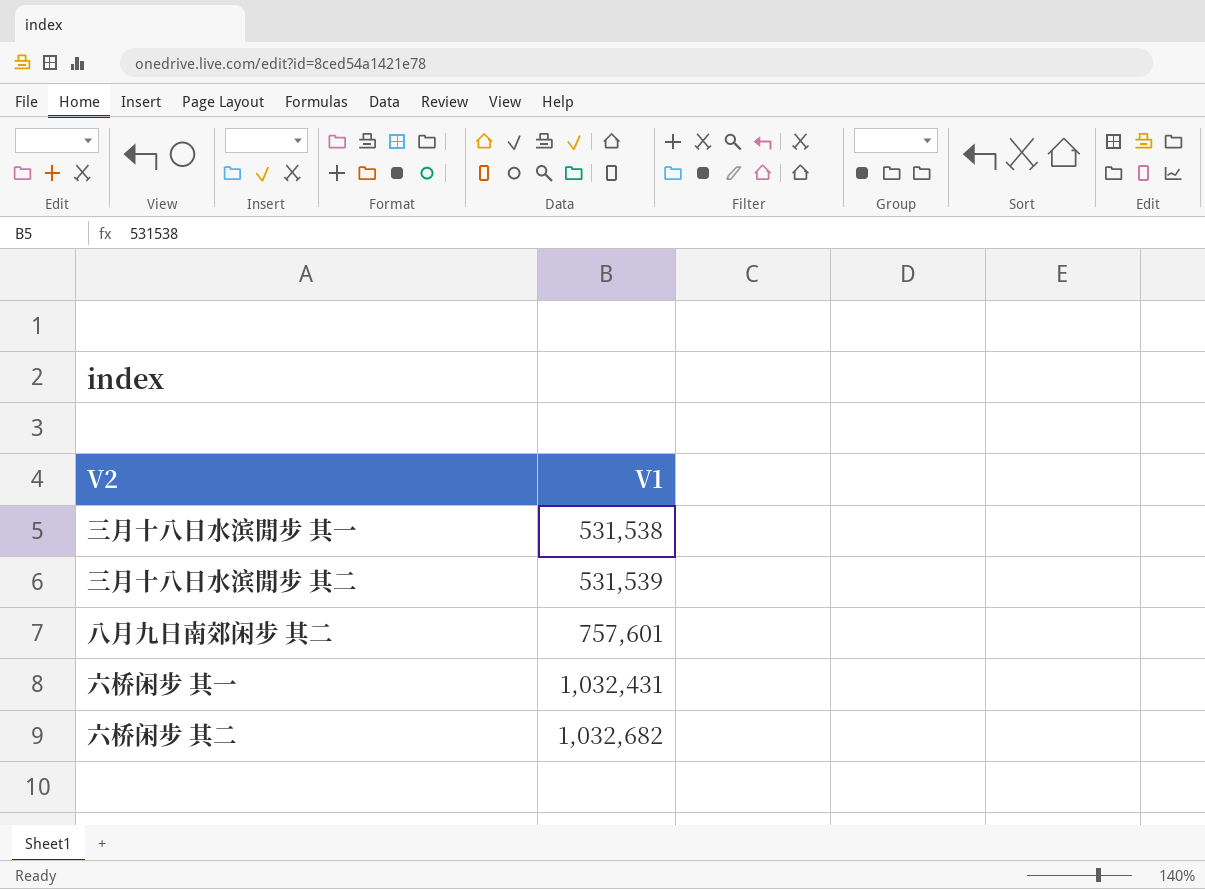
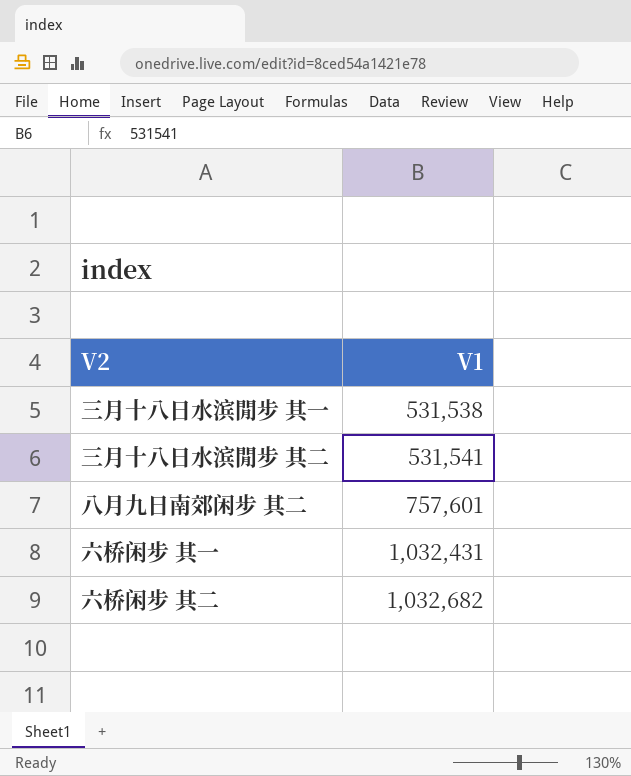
三月十八日水滨閒步 其二 | V1: 531,539 -> 531,541

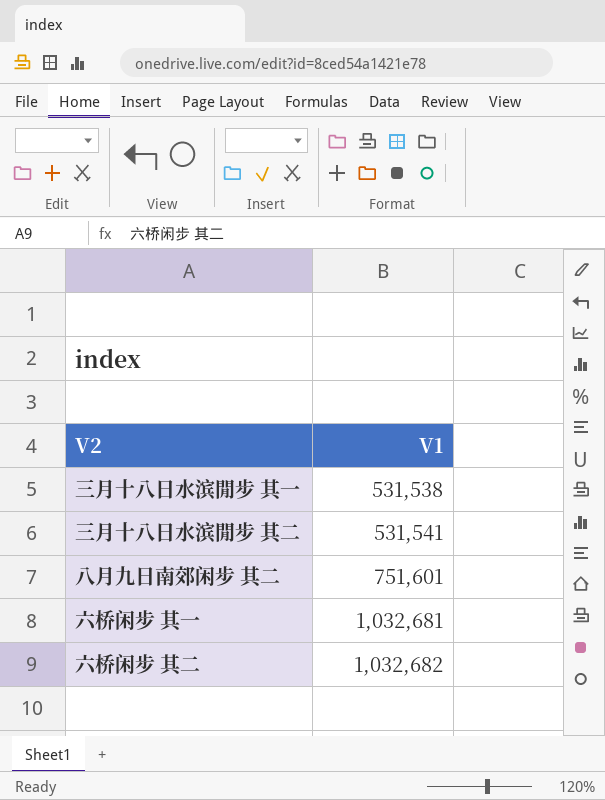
八月九日南郊闲步 其二 | V1: 757,601 -> 751,601
六桥闲步 其一 | V1: 1,032,431 -> 1,032,681

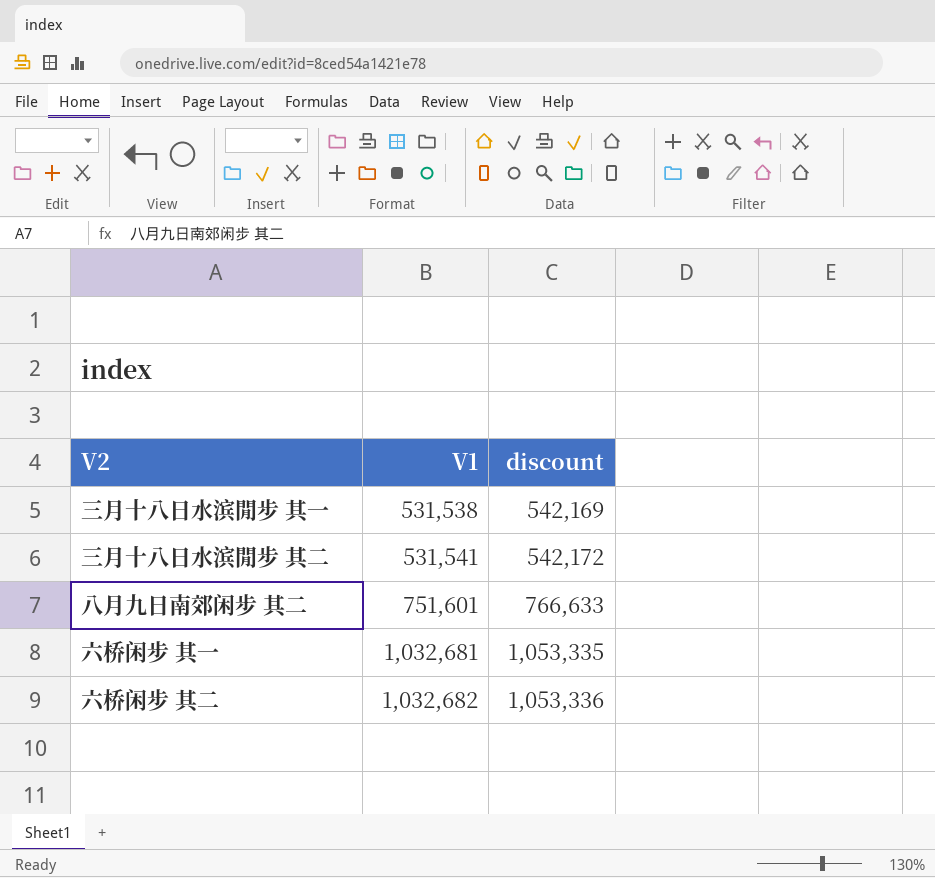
column discount | formula: none -> [V1] * 1.02

